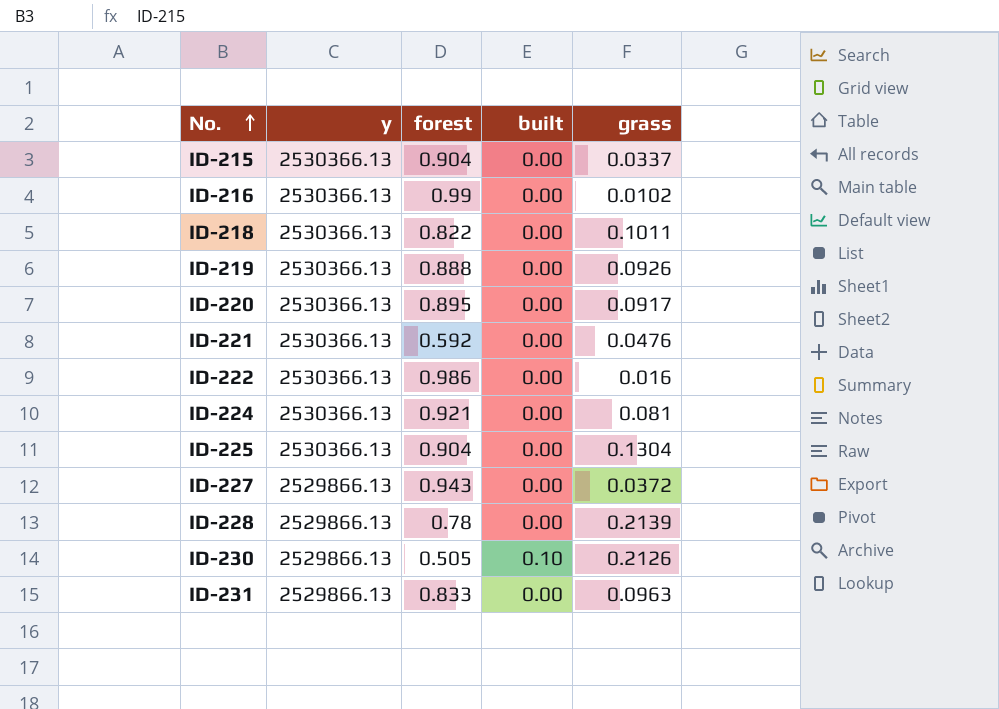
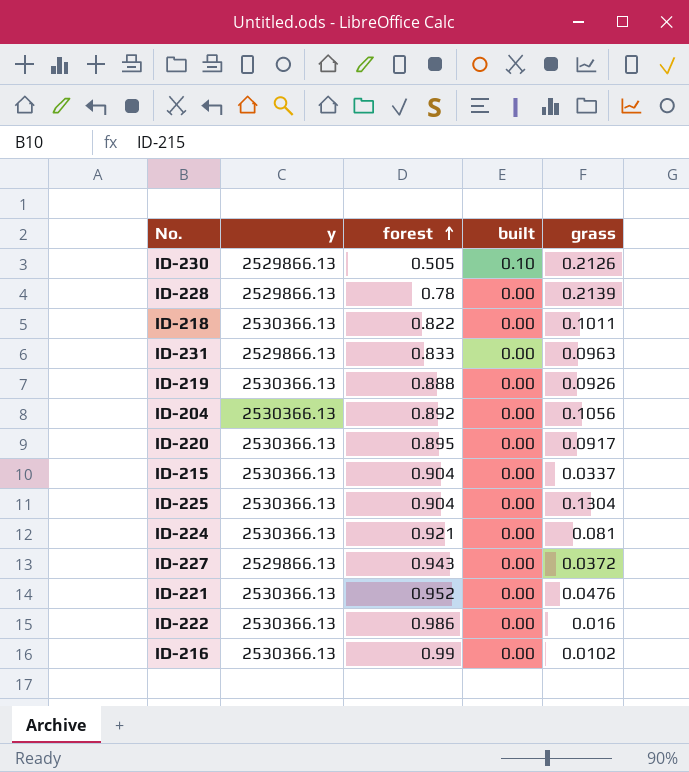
row order: No. ascending -> forest ascending
row ID-204: none -> 2530366.13 | 0.892 | 0.00 | 0.1056
ID-221 | forest: 0.592 -> 0.952

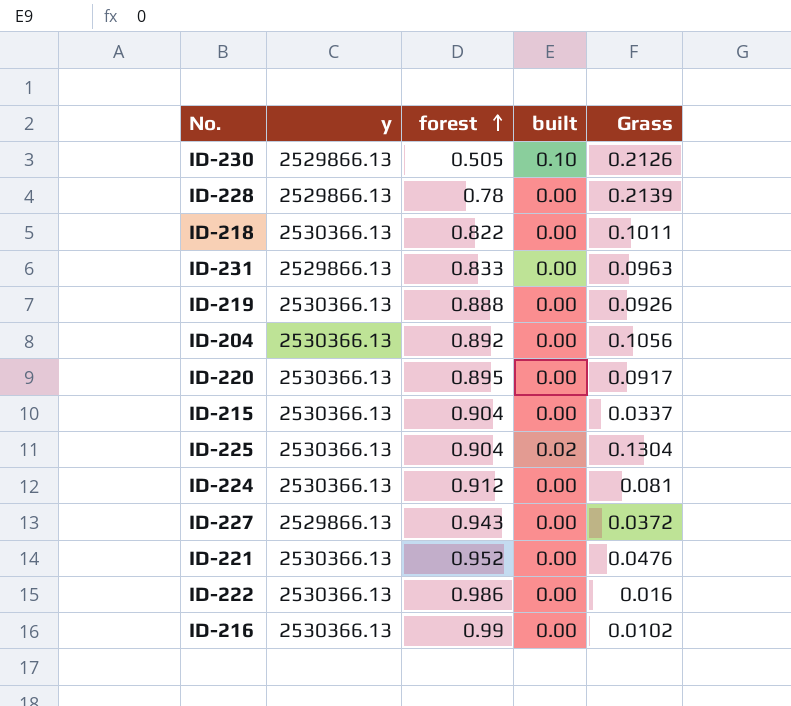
column name: grass -> Grass
ID-225 | built: 0.00 -> 0.02
ID-224 | forest: 0.921 -> 0.912

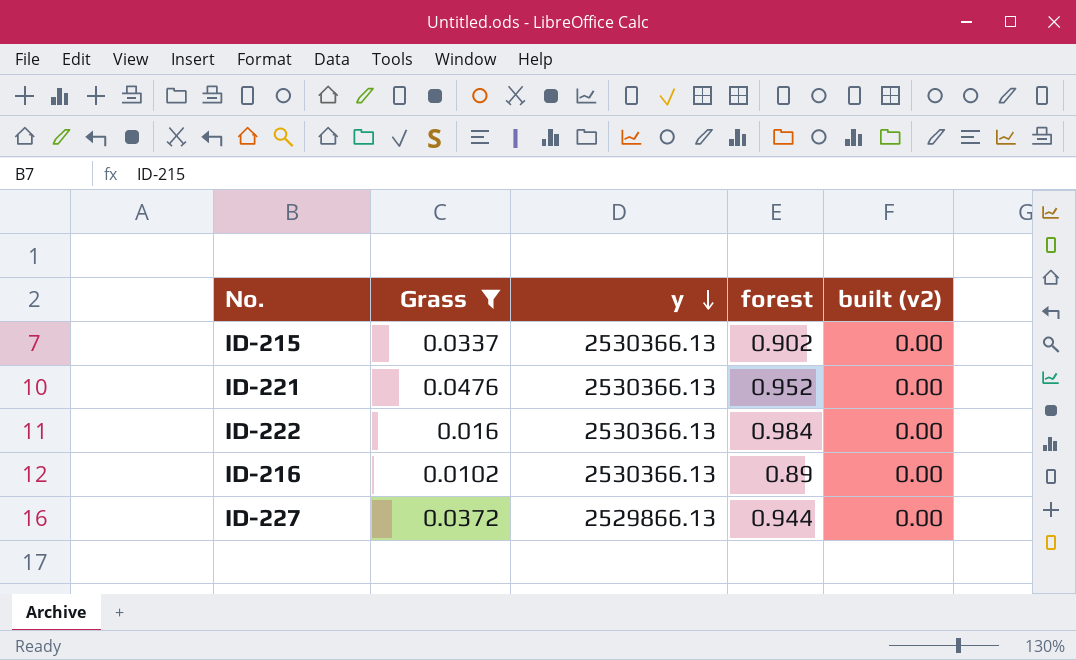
filter: none -> Grass <= 0.0476
row order: forest ascending -> y descending
column Grass | position: 5 -> 2
column name: built -> built (v2)
ID-215 | forest: 0.904 -> 0.902
ID-222 | forest: 0.986 -> 0.984
ID-216 | forest: 0.99 -> 0.89
ID-227 | forest: 0.943 -> 0.944

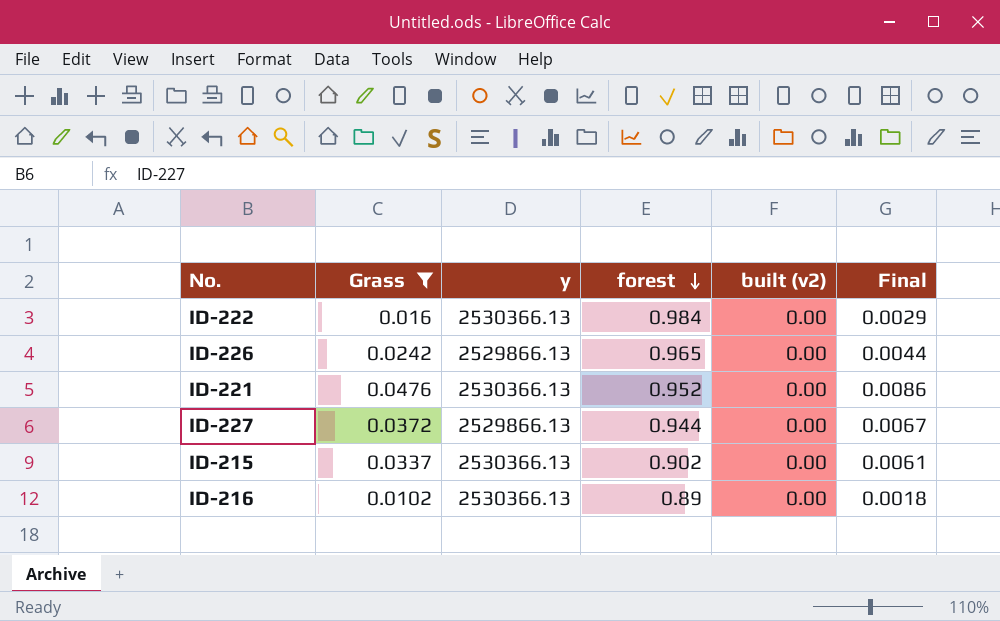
row order: y descending -> forest descending
column Final | formula: none -> [Grass] * 0.18
row ID-226: none -> 0.0242 | 2529866.13 | 0.965 | 0.00 | 0.0044

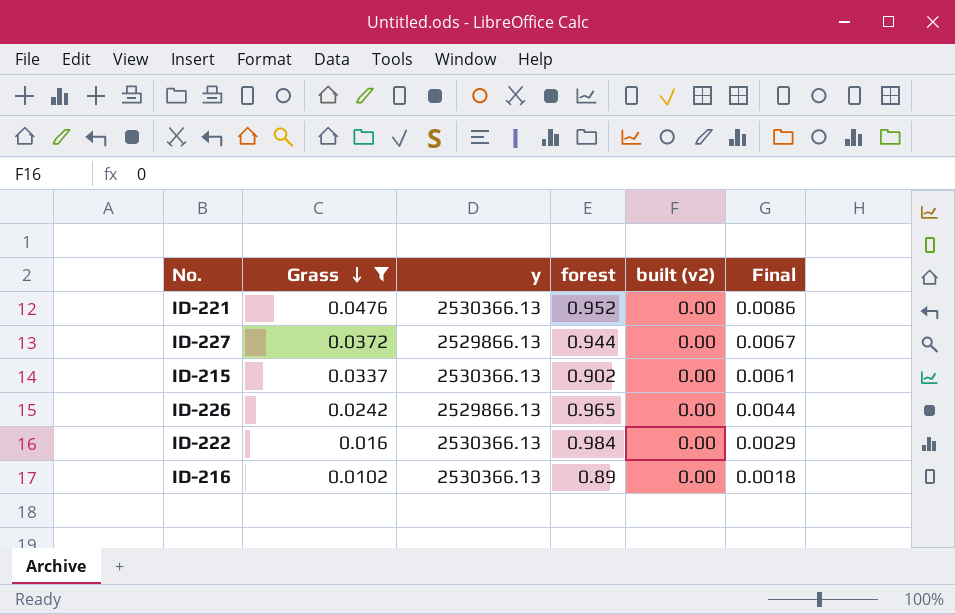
row order: forest descending -> Grass descending

